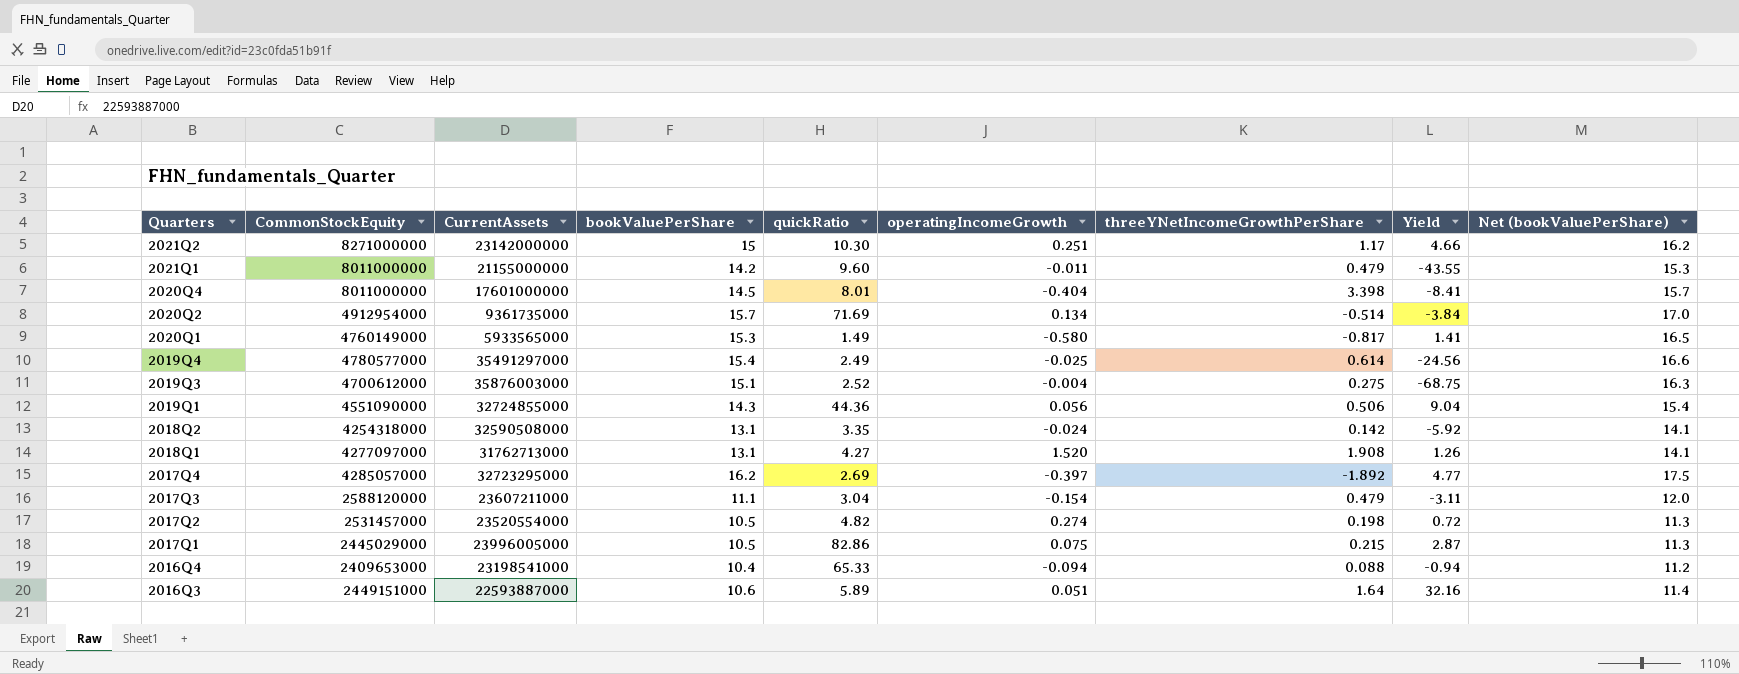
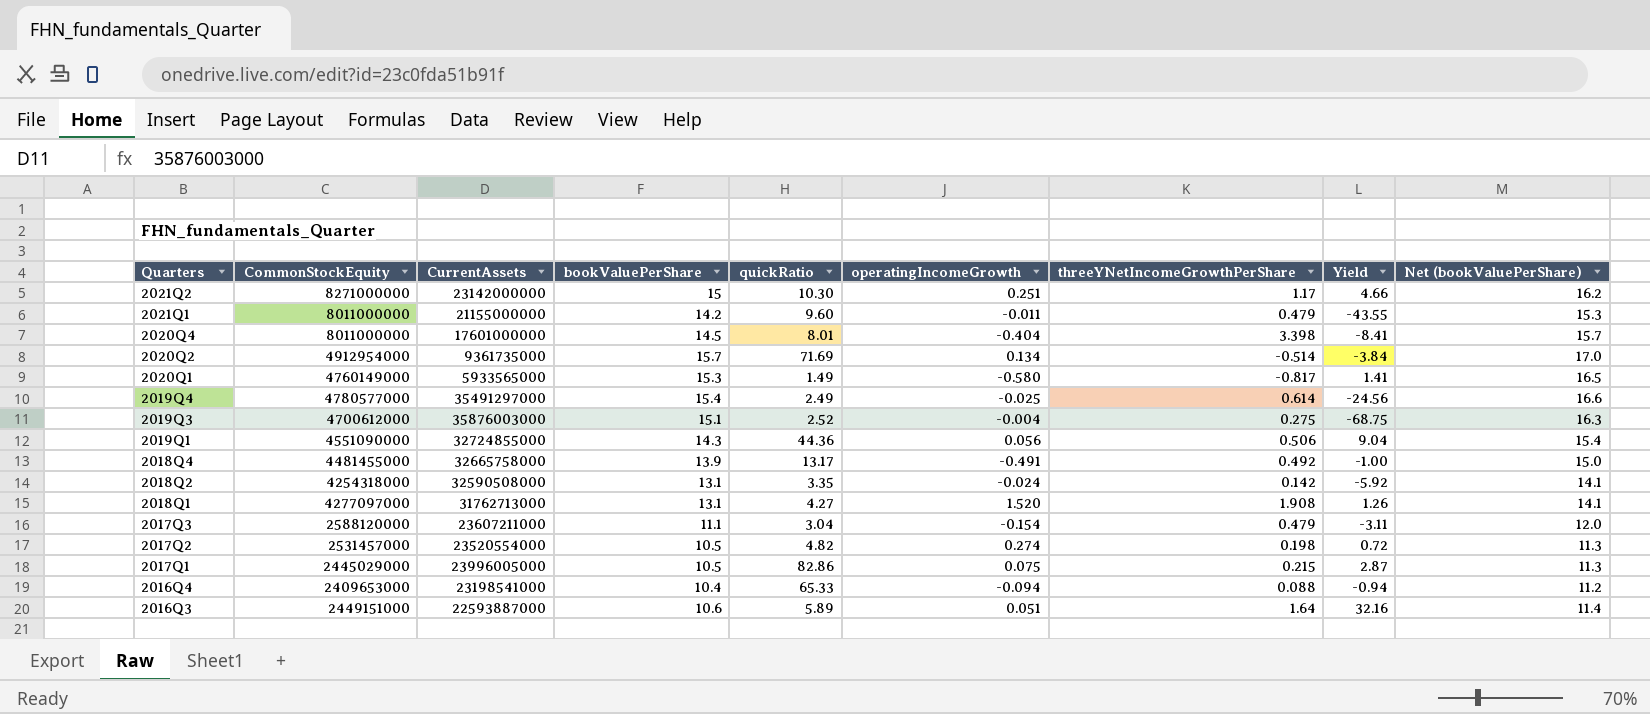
row 2017Q4: 4285057000 | 32723295000 | 16.2 | 2.69 | -0.397 | -1.892 | 4.77 | 17.5 -> none
row 2018Q4: none -> 4481455000 | 32665758000 | 13.9 | 13.17 | -0.491 | 0.492 | -1.00 | 15.0

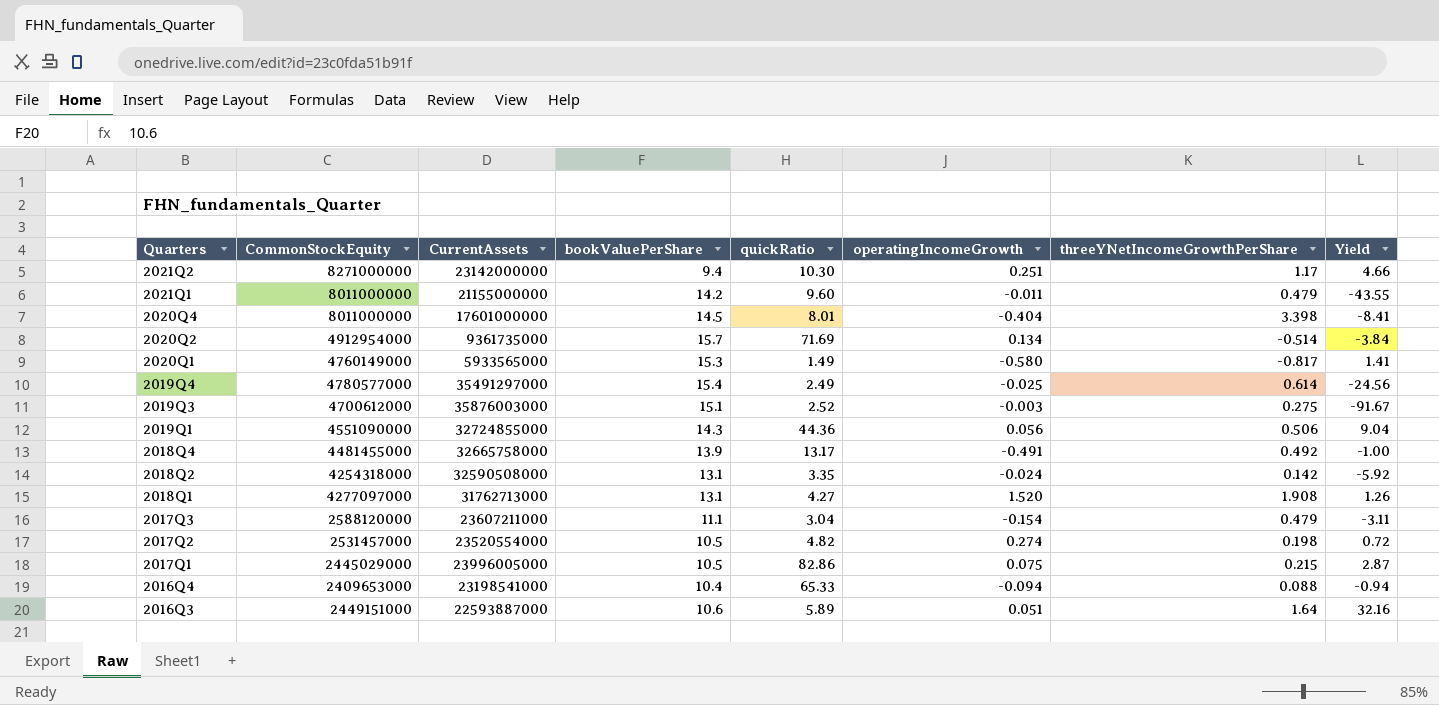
column Net (bookValuePerShare) | formula: [bookValuePerShare] * 1.08 -> none
2021Q2 | bookValuePerShare: 15 -> 9.4
2019Q3 | operatingIncomeGrowth: -0.004 -> -0.003
2019Q3 | Yield: -68.75 -> -91.67

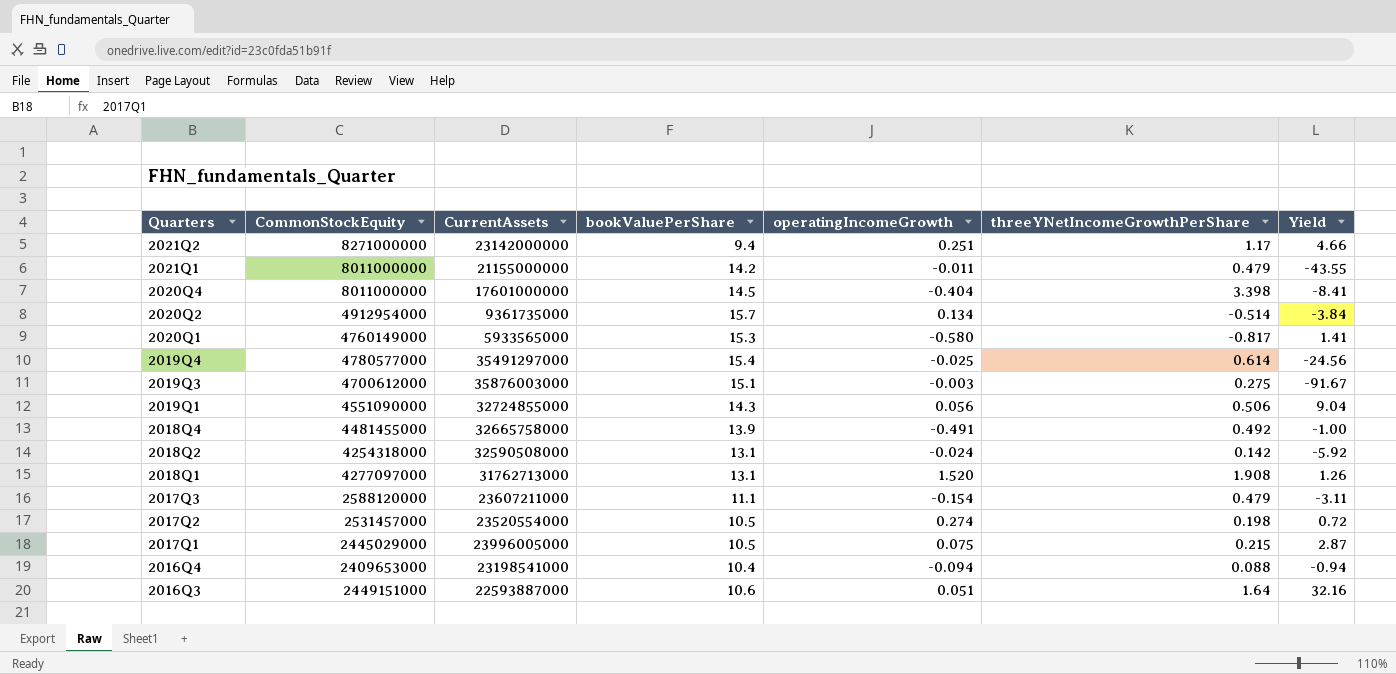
column quickRatio | position: 5 -> none

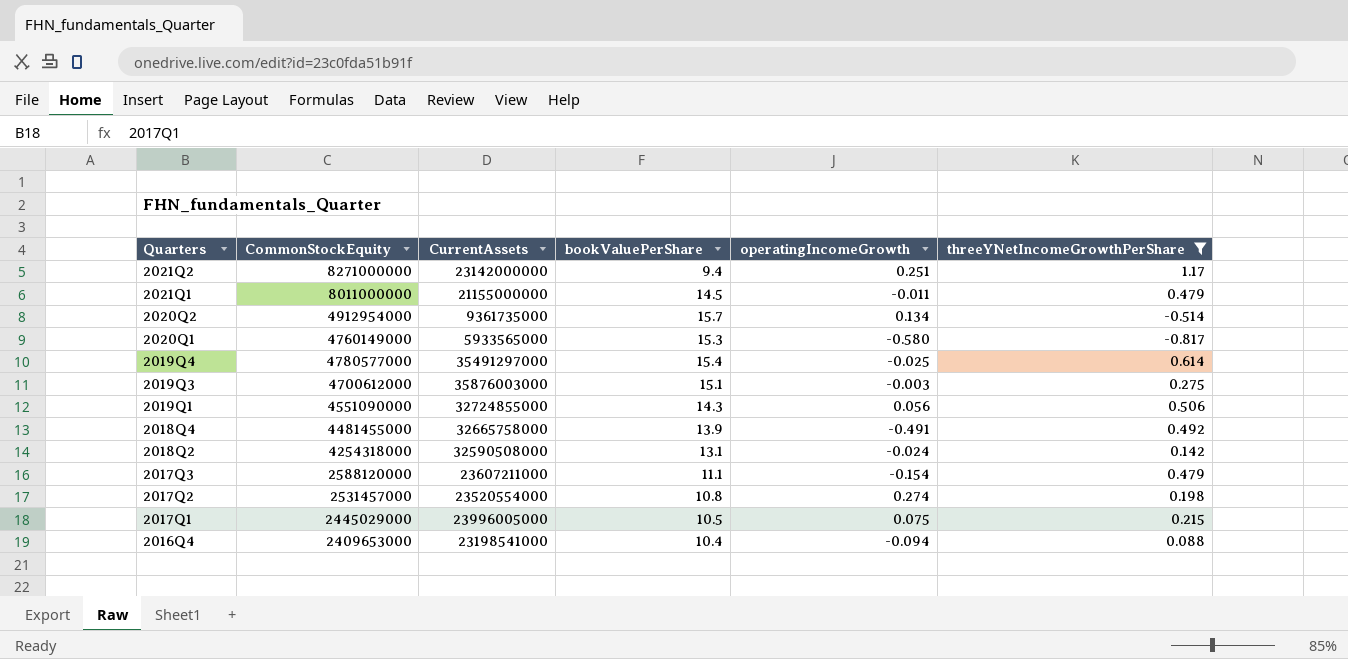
filter: none -> threeYNetIncomeGrowthPerShare <= 1.17
column Yield | formula: [threeYNetIncomeGrowthPerShare] / [operatingIncomeGrowth] -> none
2021Q1 | bookValuePerShare: 14.2 -> 14.5
2017Q2 | bookValuePerShare: 10.5 -> 10.8

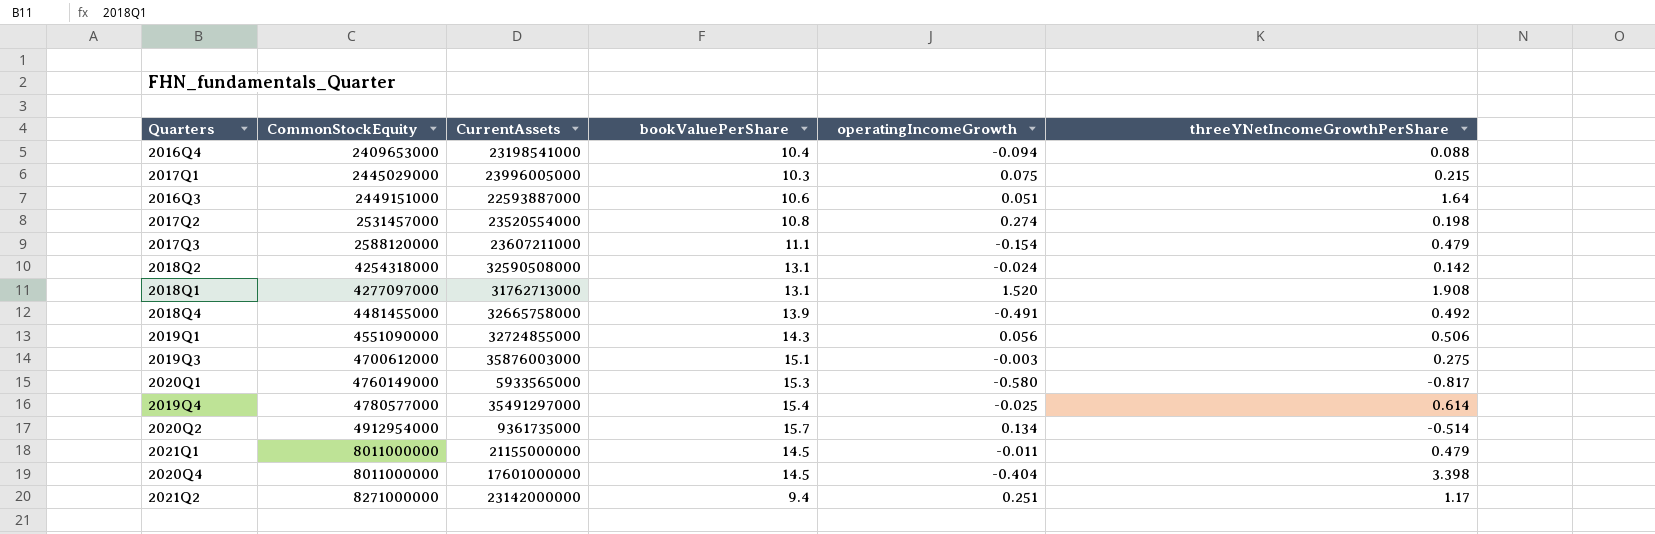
filter: threeYNetIncomeGrowthPerShare <= 1.17 -> none
row order: Quarters descending -> CommonStockEquity ascending
2017Q1 | bookValuePerShare: 10.5 -> 10.3

